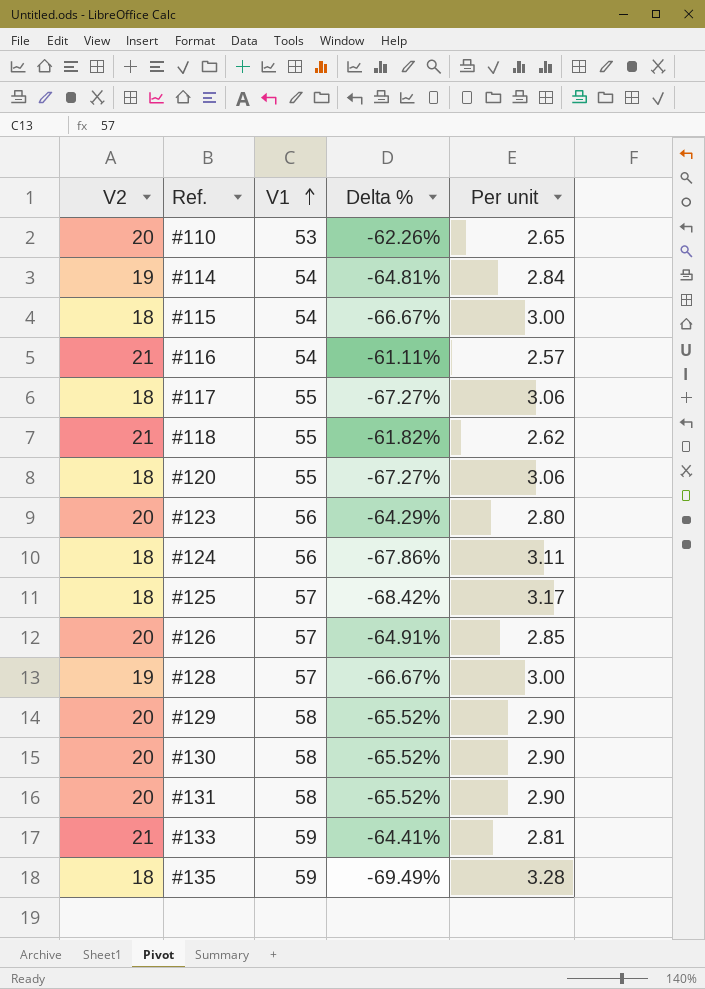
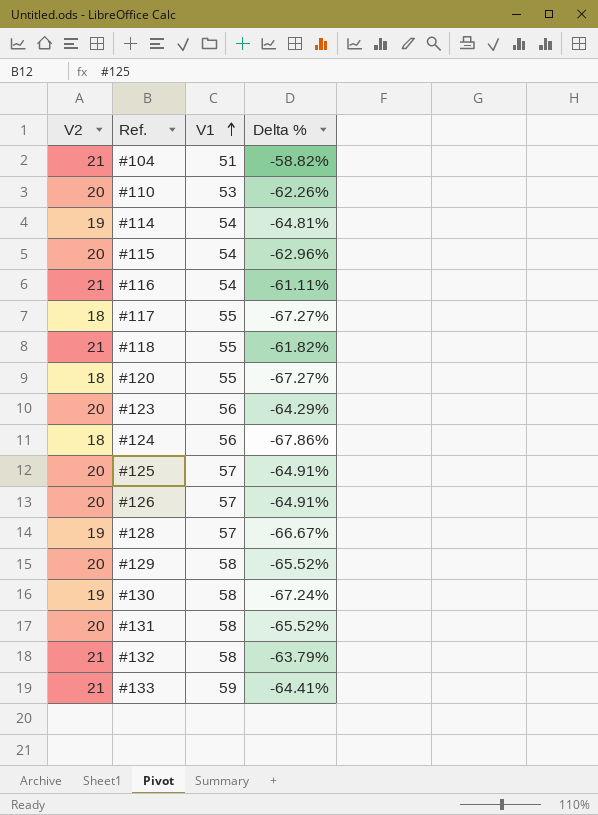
column Per unit | formula: [V1] / [V2] -> none
row #135: 18 | 59 | -69.49% | 3.28 -> none
row #104: none -> 21 | 51 | -58.82%
#115 | V2: 18 -> 20
#115 | Delta %: -66.67% -> -62.96%
#125 | V2: 18 -> 20
#125 | Delta %: -68.42% -> -64.91%
#130 | V2: 20 -> 19
#130 | Delta %: -65.52% -> -67.24%
row #132: none -> 21 | 58 | -63.79%

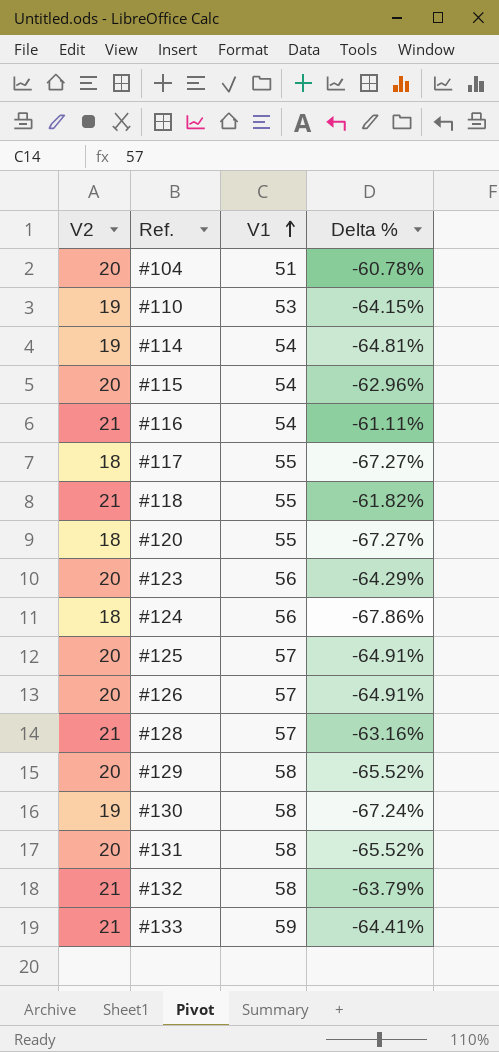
#104 | V2: 21 -> 20
#104 | Delta %: -58.82% -> -60.78%
#110 | V2: 20 -> 19
#110 | Delta %: -62.26% -> -64.15%
#128 | V2: 19 -> 21
#128 | Delta %: -66.67% -> -63.16%

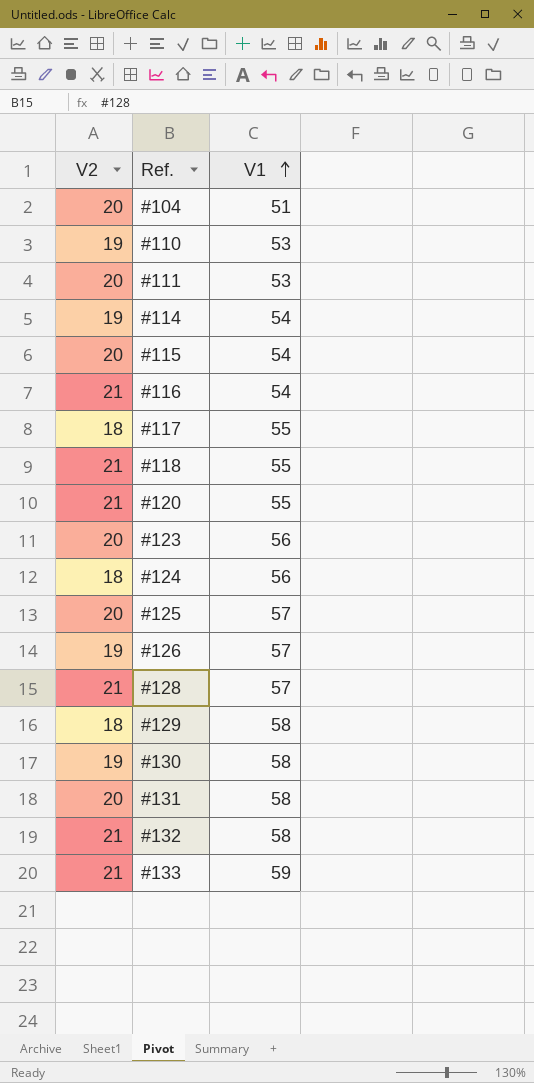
column Delta % | formula: ([V2] - [V1]) / [V1] -> none
row #111: none -> 20 | 53
#120 | V2: 18 -> 21
#126 | V2: 20 -> 19
#129 | V2: 20 -> 18

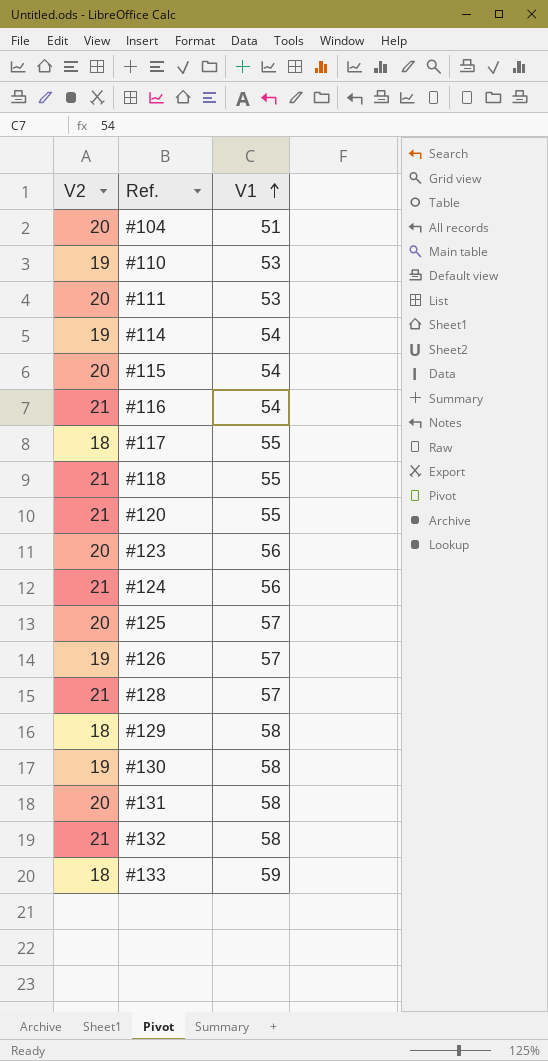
#124 | V2: 18 -> 21
#133 | V2: 21 -> 18

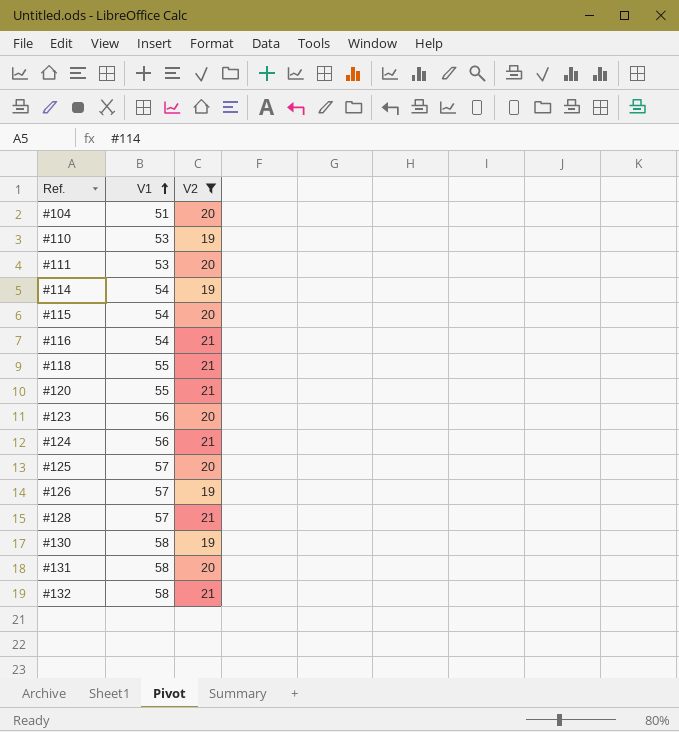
filter: none -> V2 != 18
column V2 | position: 1 -> 3

